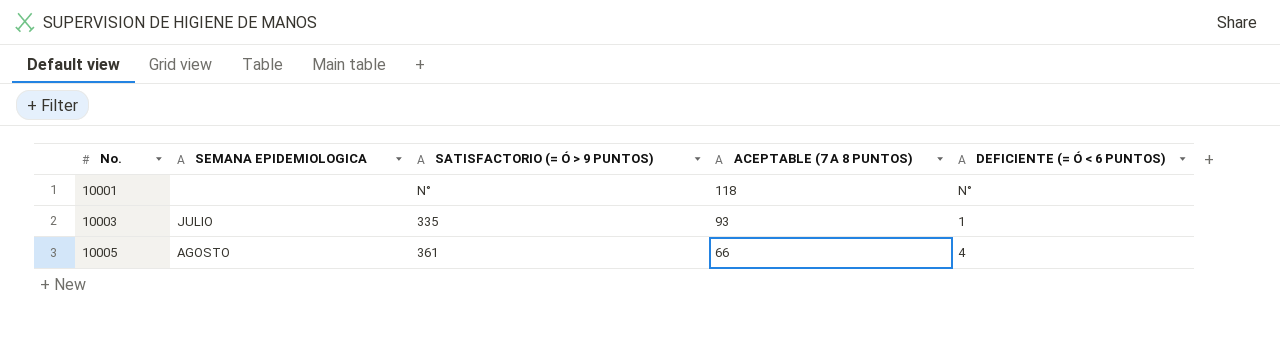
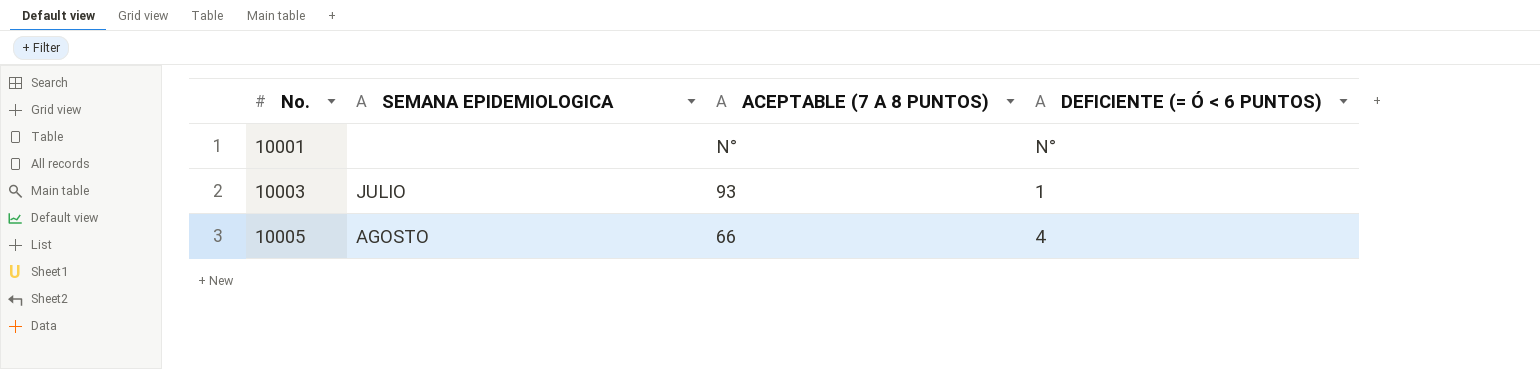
column SATISFACTORIO (= Ó > 9 PUNTOS) | position: 3 -> none
10001 | ACEPTABLE (7 A 8 PUNTOS): 118 -> N°

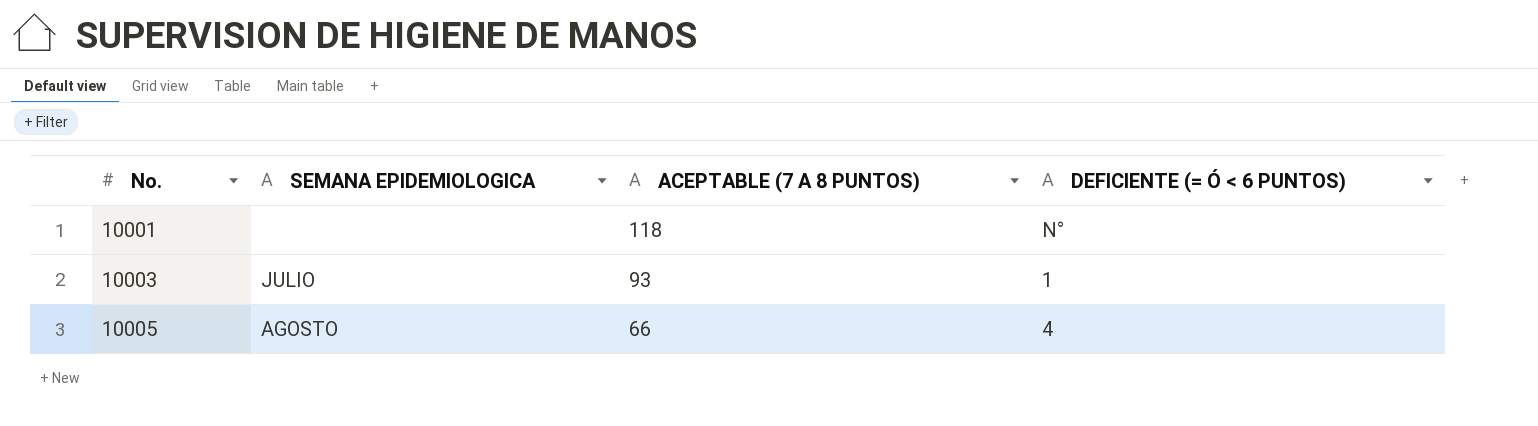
10001 | ACEPTABLE (7 A 8 PUNTOS): N° -> 118

